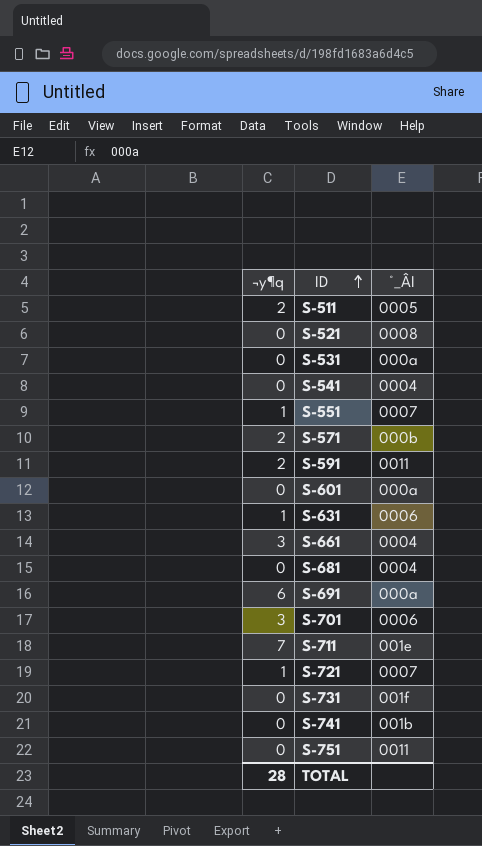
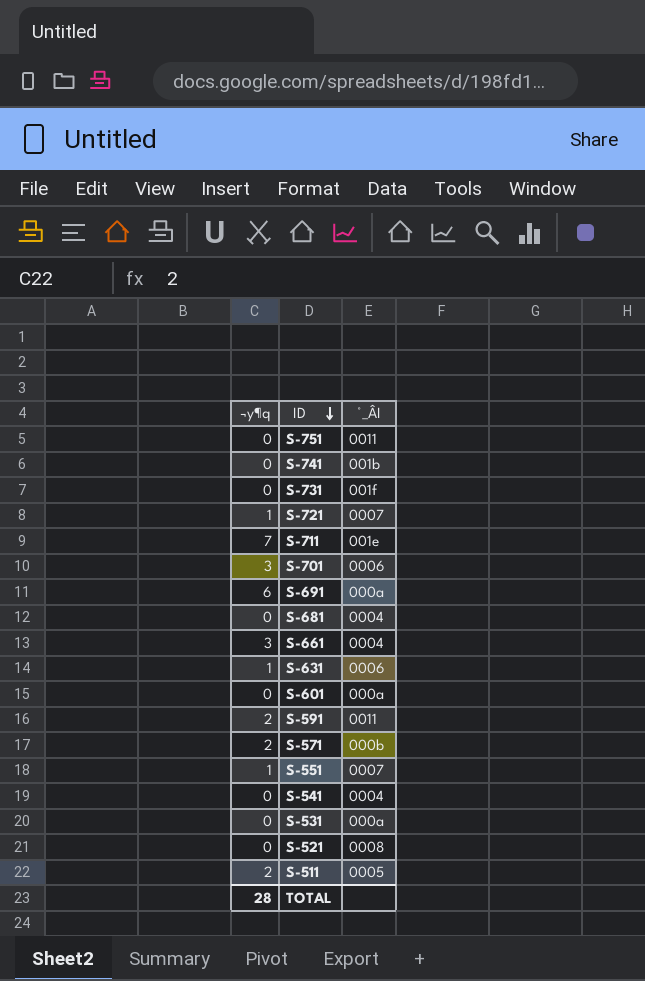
row order: ID ascending -> ID descending

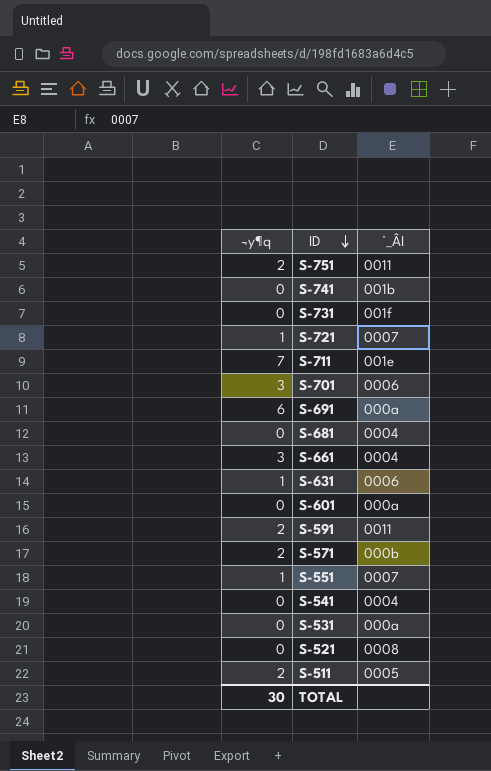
S-751 | ¬y¶q: 0 -> 2
TOTAL | ¬y¶q: 28 -> 30

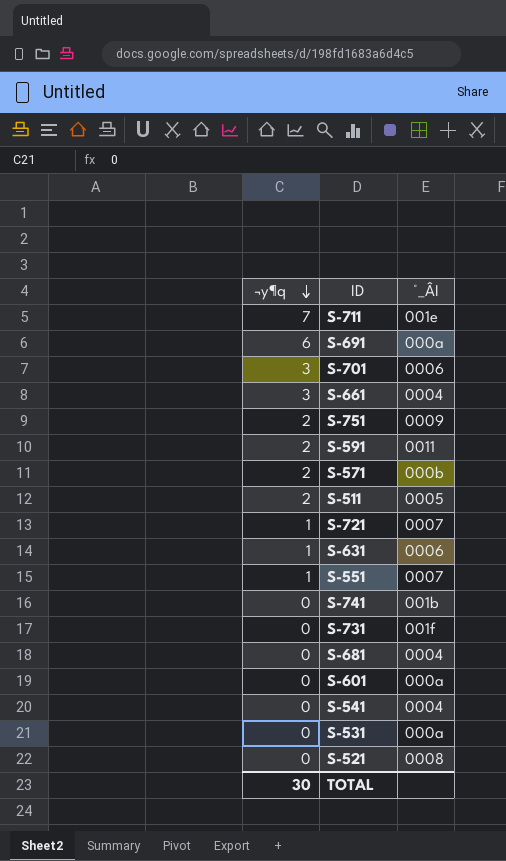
row order: ID descending -> ¬y¶q descending
S-751 | °_ÂI: 0011 -> 0009

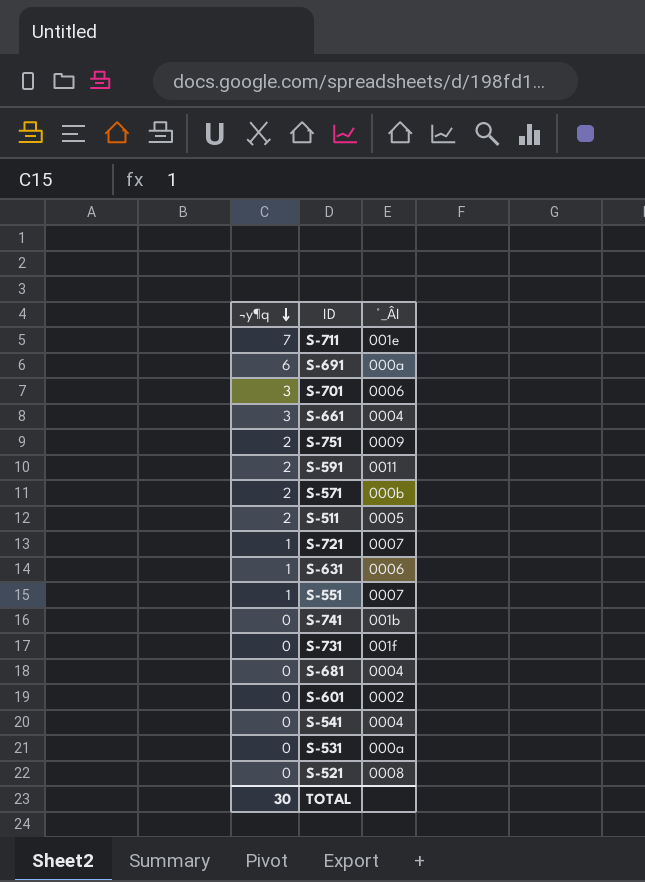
S-601 | °_ÂI: 000a -> 0002

